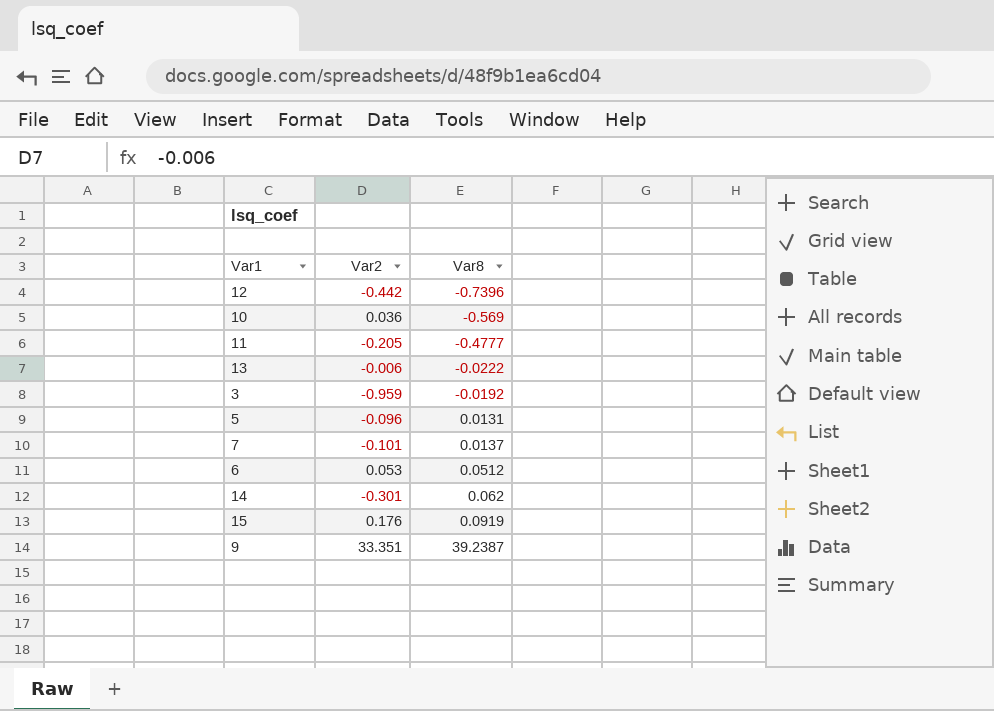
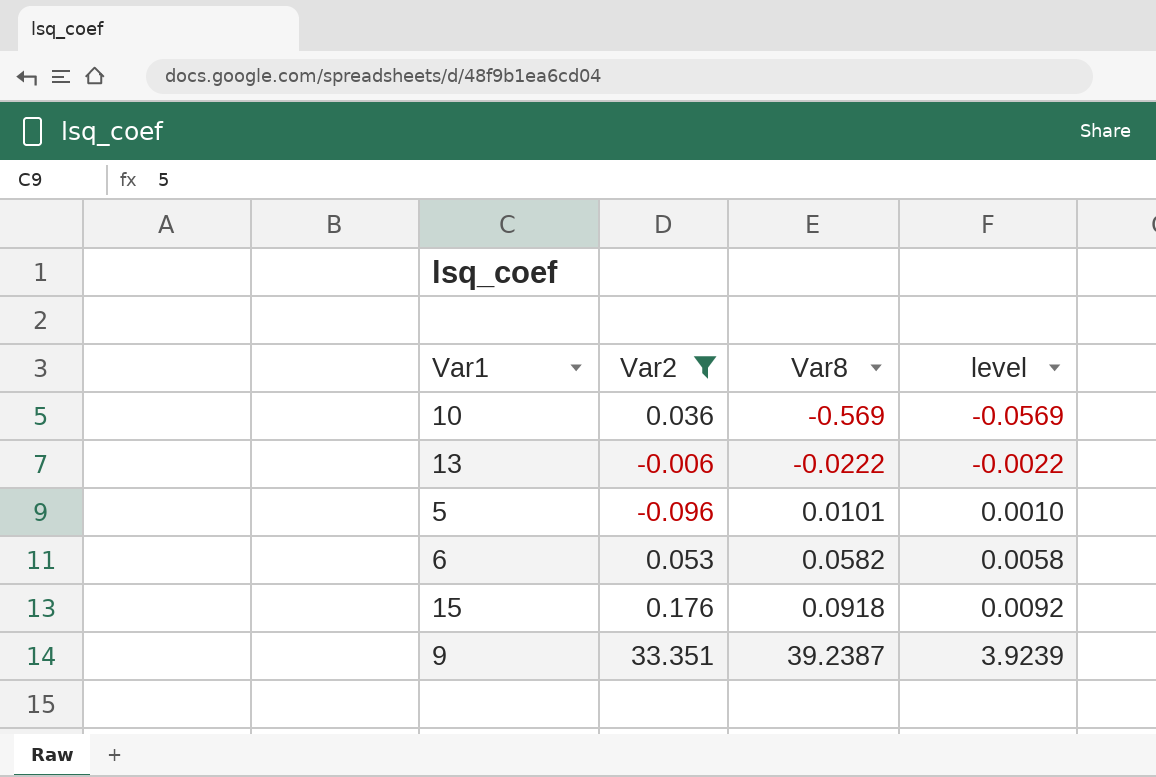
filter: none -> Var2 >= -0.096
column level | formula: none -> [Var8] * 0.1
5 | Var8: 0.0131 -> 0.0101
6 | Var8: 0.0512 -> 0.0582
15 | Var8: 0.0919 -> 0.0918

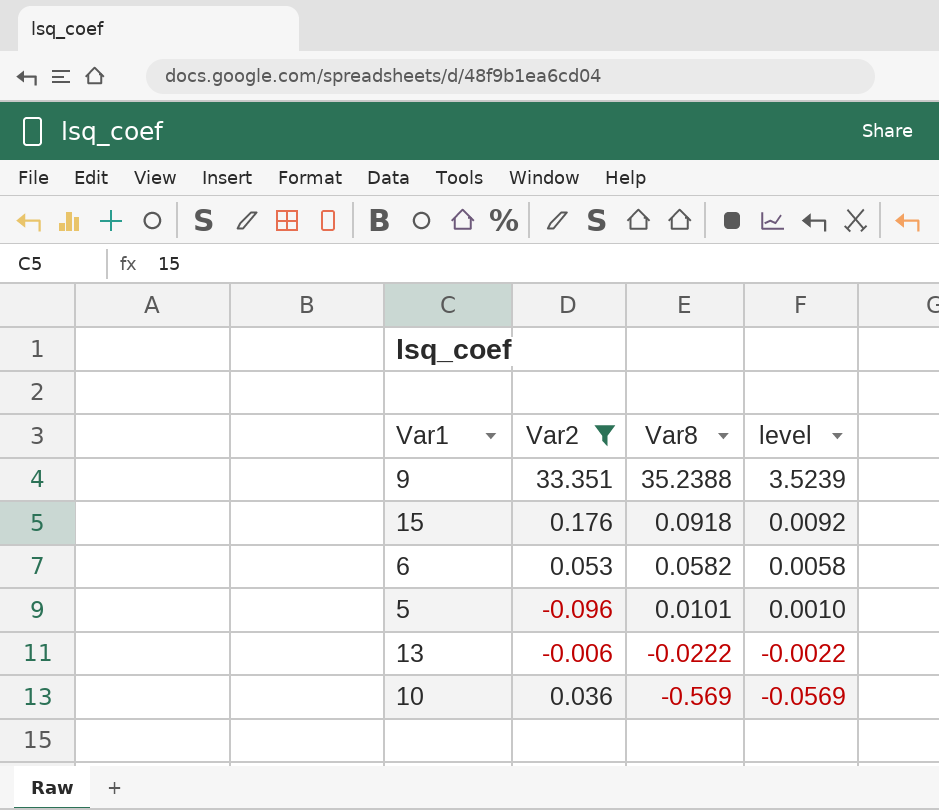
row order: Var8 ascending -> Var8 descending
9 | Var8: 39.2387 -> 35.2388
9 | level: 3.9239 -> 3.5239

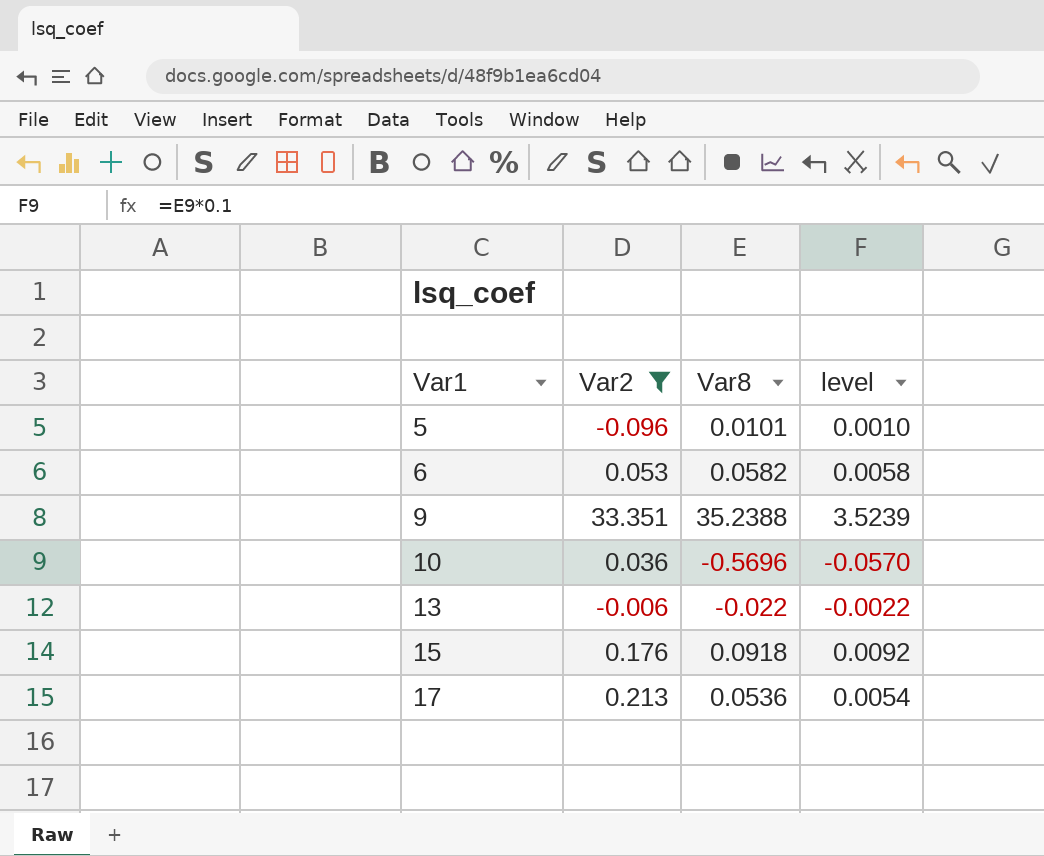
row order: Var8 descending -> Var1 ascending
10 | Var8: -0.569 -> -0.5696
10 | level: -0.0569 -> -0.0570
13 | Var8: -0.0222 -> -0.022
row 17: none -> 0.213 | 0.0536 | 0.0054

